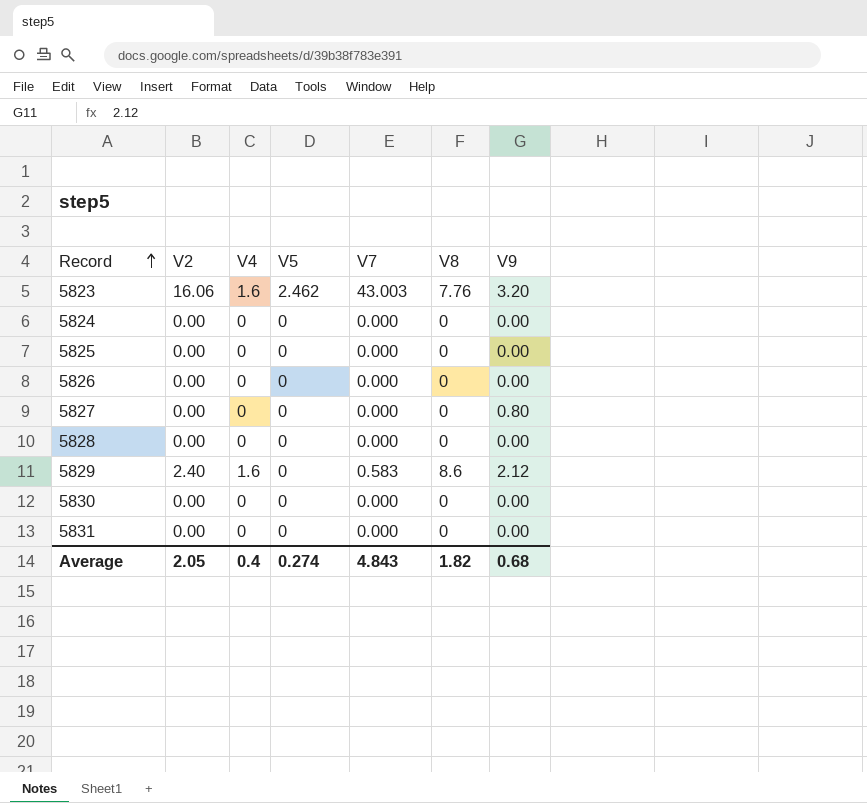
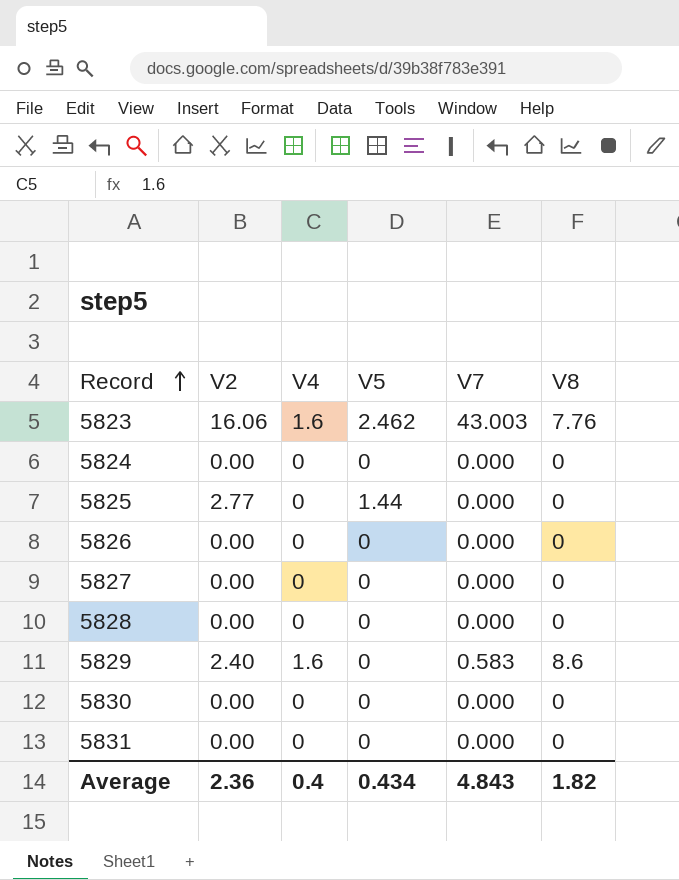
column V9 | position: 7 -> none
5825 | V2: 0.00 -> 2.77
5825 | V5: 0 -> 1.44
Average | V2: 2.05 -> 2.36
Average | V5: 0.274 -> 0.434

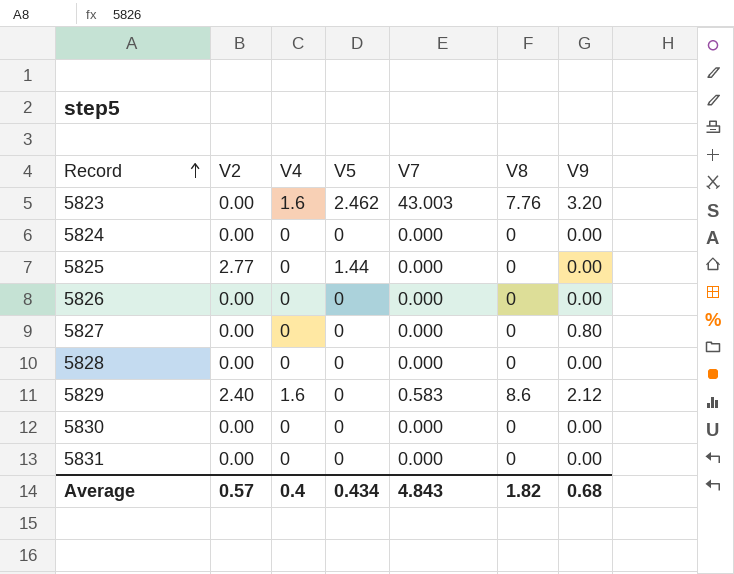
column V9 | position: none -> 7
5823 | V2: 16.06 -> 0.00
Average | V2: 2.36 -> 0.57

